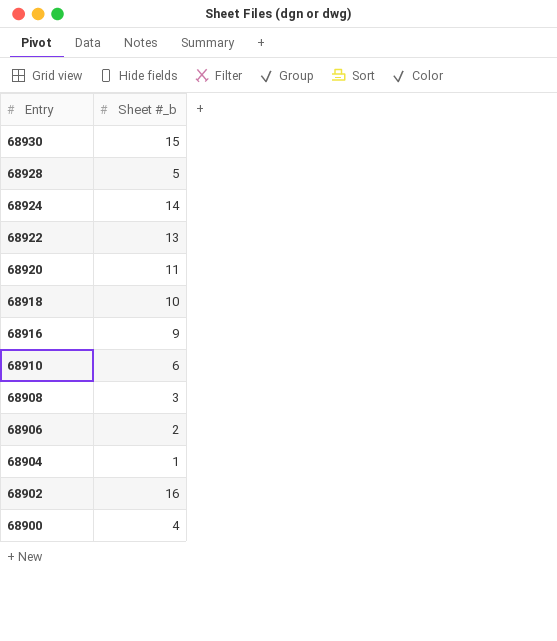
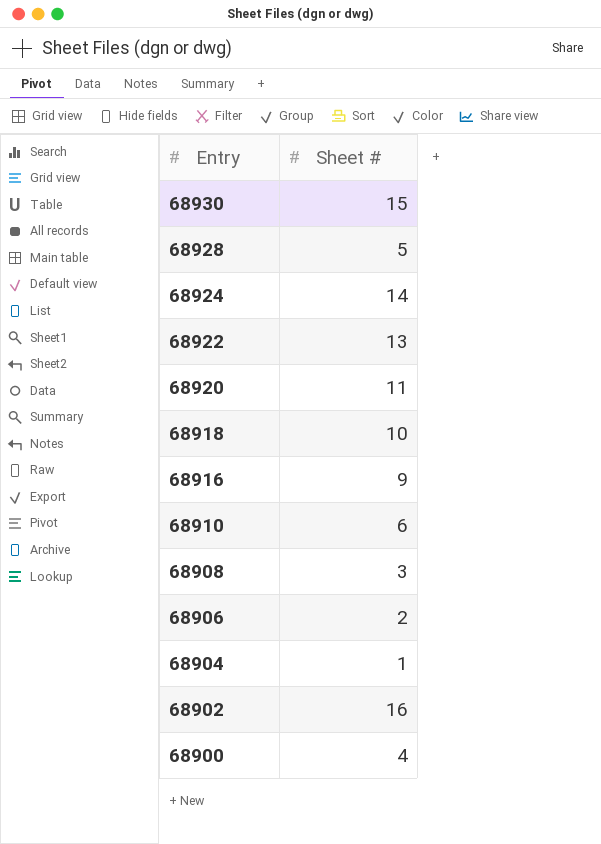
column name: Sheet #_b -> Sheet #

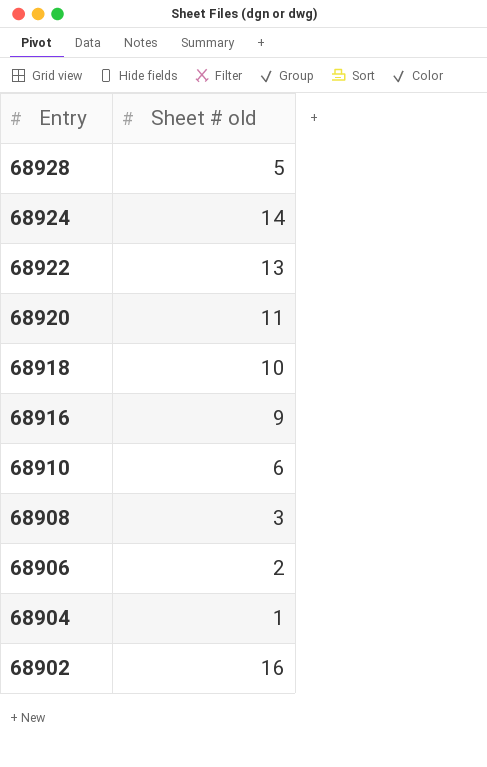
column name: Sheet # -> Sheet # old
row 68930: 15 -> none
row 68900: 4 -> none

